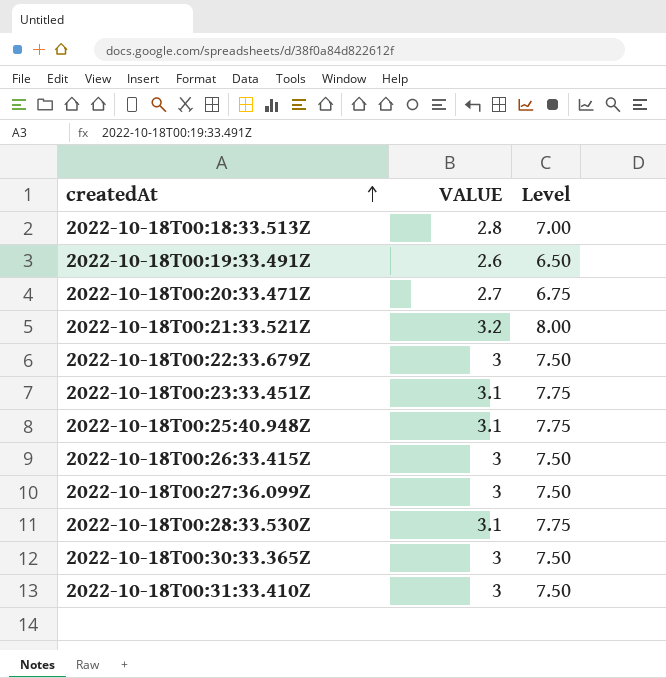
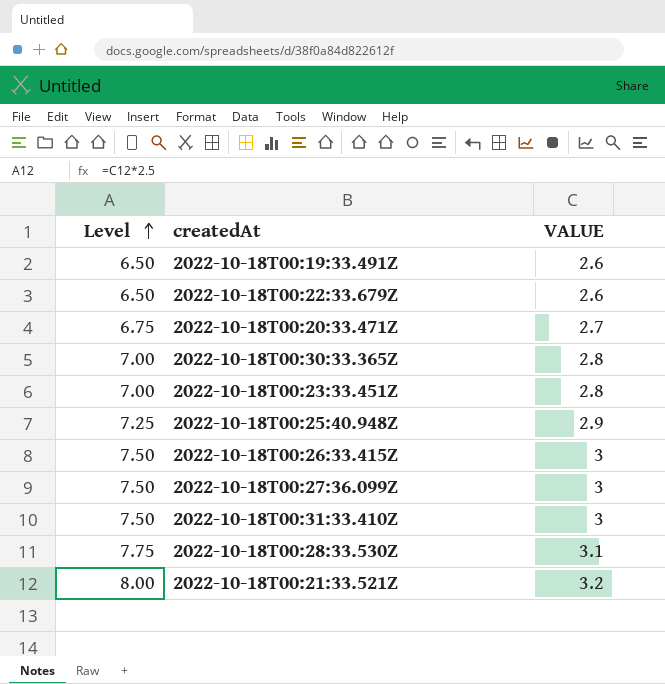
row order: createdAt ascending -> Level ascending
column Level | position: 3 -> 1
row 2022-10-18T00:18:33.513Z: 2.8 | 7.00 -> none
2022-10-18T00:22:33.679Z | Level: 7.50 -> 6.50
2022-10-18T00:22:33.679Z | VALUE: 3 -> 2.6
2022-10-18T00:30:33.365Z | Level: 7.50 -> 7.00
2022-10-18T00:30:33.365Z | VALUE: 3 -> 2.8
2022-10-18T00:23:33.451Z | Level: 7.75 -> 7.00
2022-10-18T00:23:33.451Z | VALUE: 3.1 -> 2.8
2022-10-18T00:25:40.948Z | Level: 7.75 -> 7.25
2022-10-18T00:25:40.948Z | VALUE: 3.1 -> 2.9

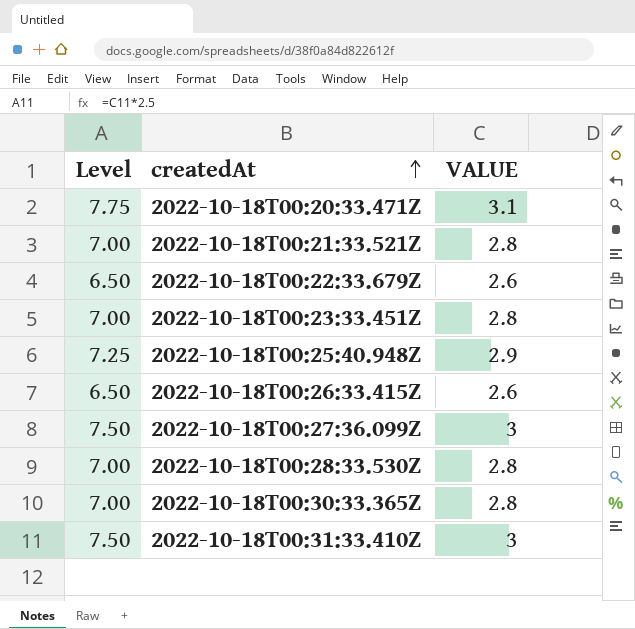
row order: Level ascending -> createdAt ascending
row 2022-10-18T00:19:33.491Z: 6.50 | 2.6 -> none
2022-10-18T00:20:33.471Z | Level: 6.75 -> 7.75
2022-10-18T00:20:33.471Z | VALUE: 2.7 -> 3.1
2022-10-18T00:21:33.521Z | Level: 8.00 -> 7.00
2022-10-18T00:21:33.521Z | VALUE: 3.2 -> 2.8
2022-10-18T00:26:33.415Z | Level: 7.50 -> 6.50
2022-10-18T00:26:33.415Z | VALUE: 3 -> 2.6
2022-10-18T00:28:33.530Z | Level: 7.75 -> 7.00
2022-10-18T00:28:33.530Z | VALUE: 3.1 -> 2.8

